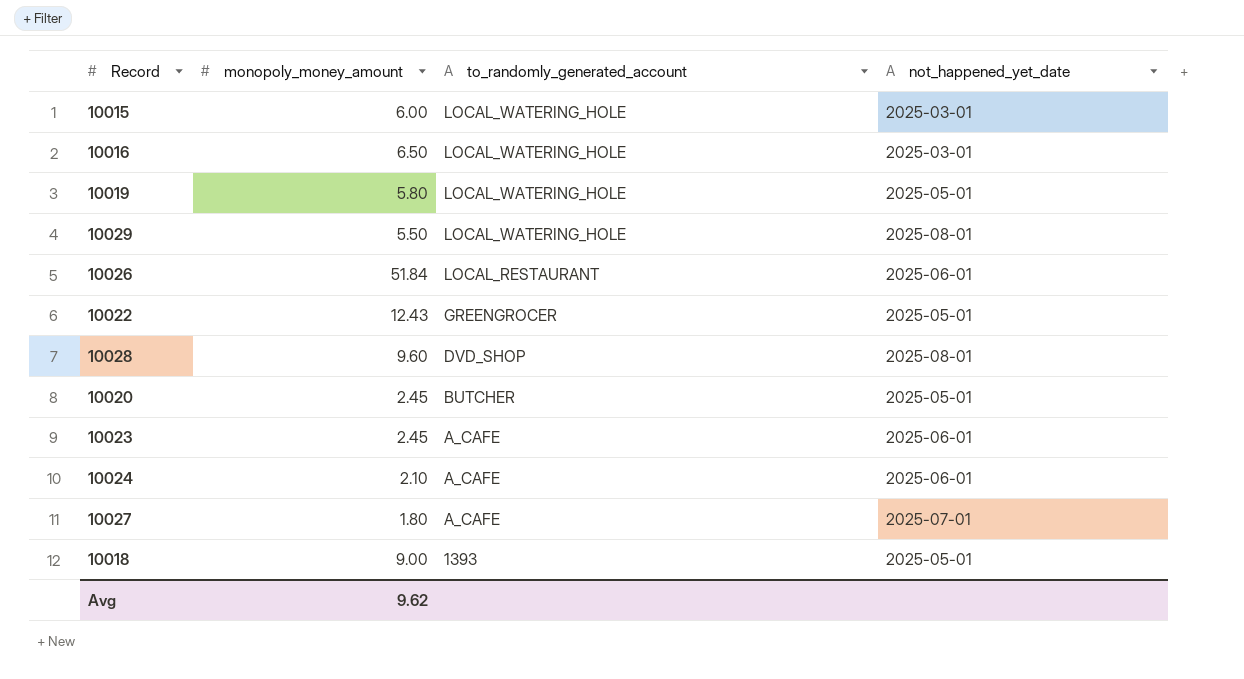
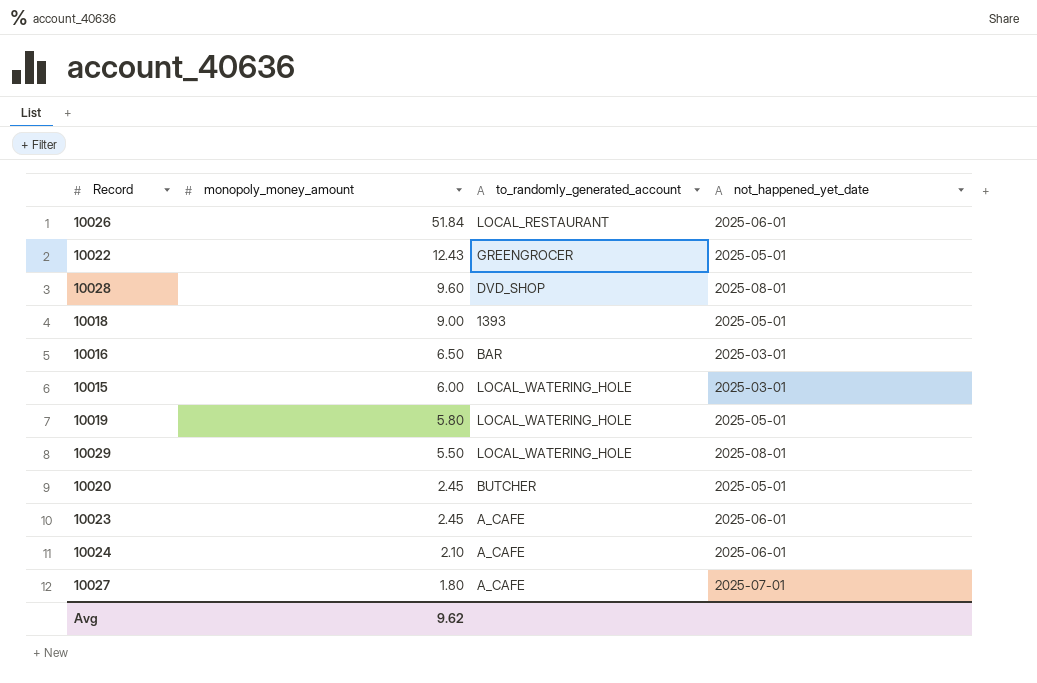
row order: to_randomly_generated_account descending -> monopoly_money_amount descending
10016 | to_randomly_generated_account: LOCAL_WATERING_HOLE -> BAR

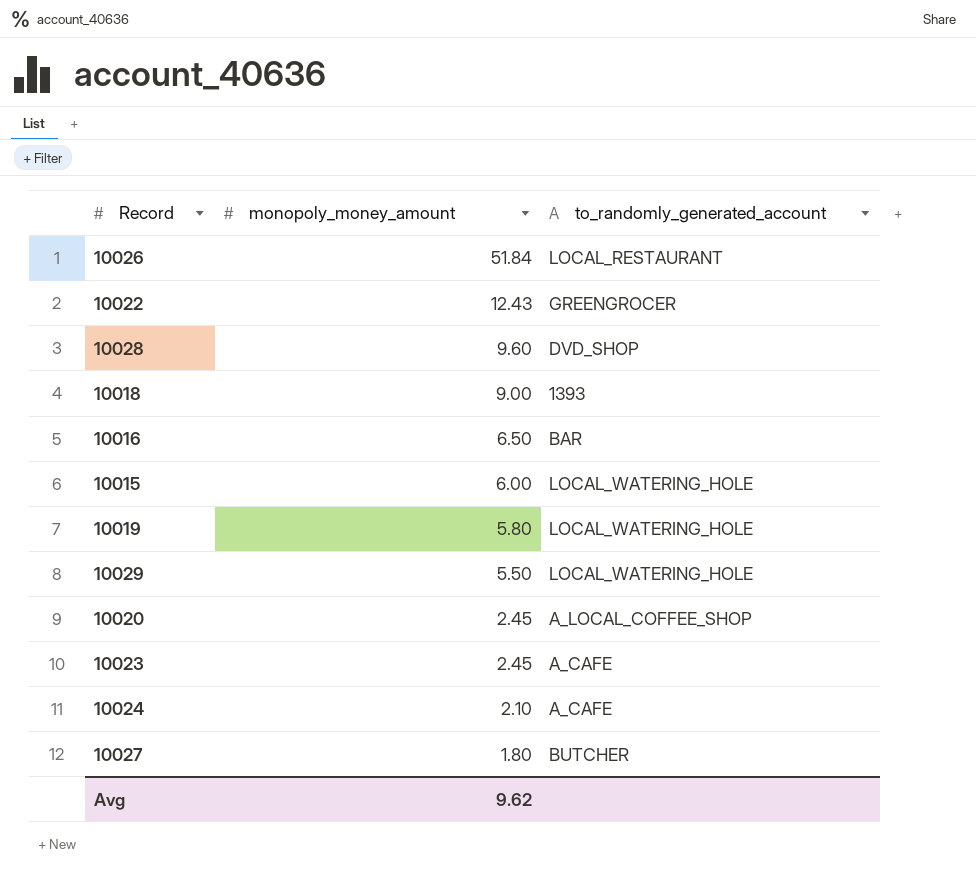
column not_happened_yet_date | position: 4 -> none
10020 | to_randomly_generated_account: BUTCHER -> A_LOCAL_COFFEE_SHOP
10027 | to_randomly_generated_account: A_CAFE -> BUTCHER

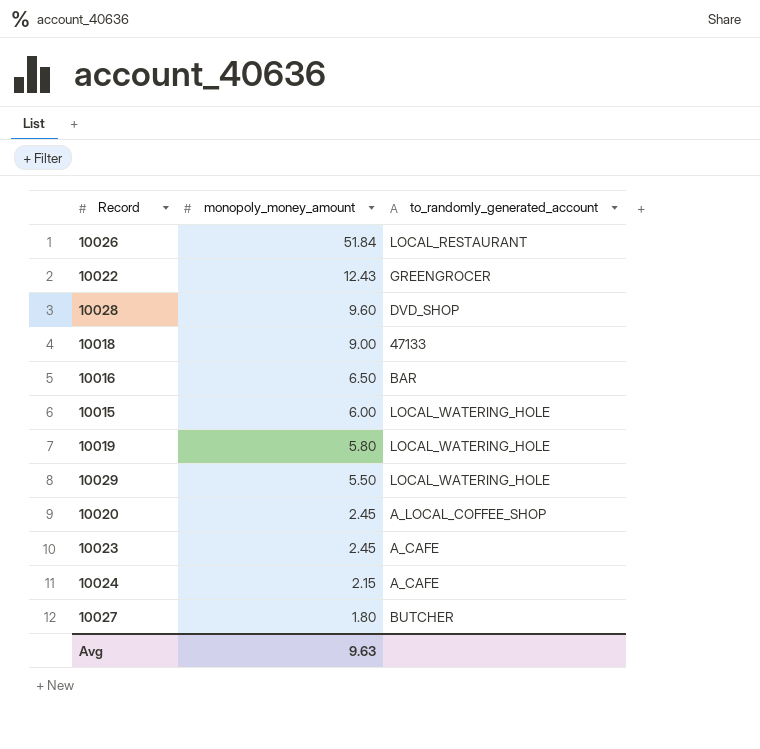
10018 | to_randomly_generated_account: 1393 -> 47133
10024 | monopoly_money_amount: 2.10 -> 2.15
Avg | monopoly_money_amount: 9.62 -> 9.63

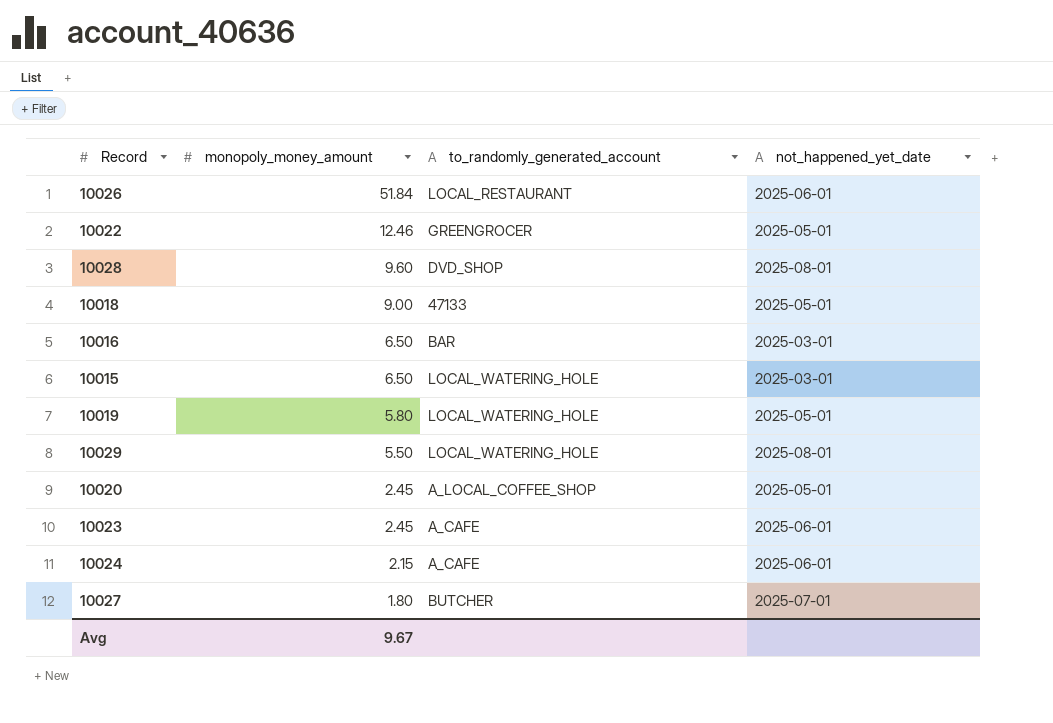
column not_happened_yet_date | position: none -> 4
10022 | monopoly_money_amount: 12.43 -> 12.46
10015 | monopoly_money_amount: 6.00 -> 6.50
Avg | monopoly_money_amount: 9.63 -> 9.67

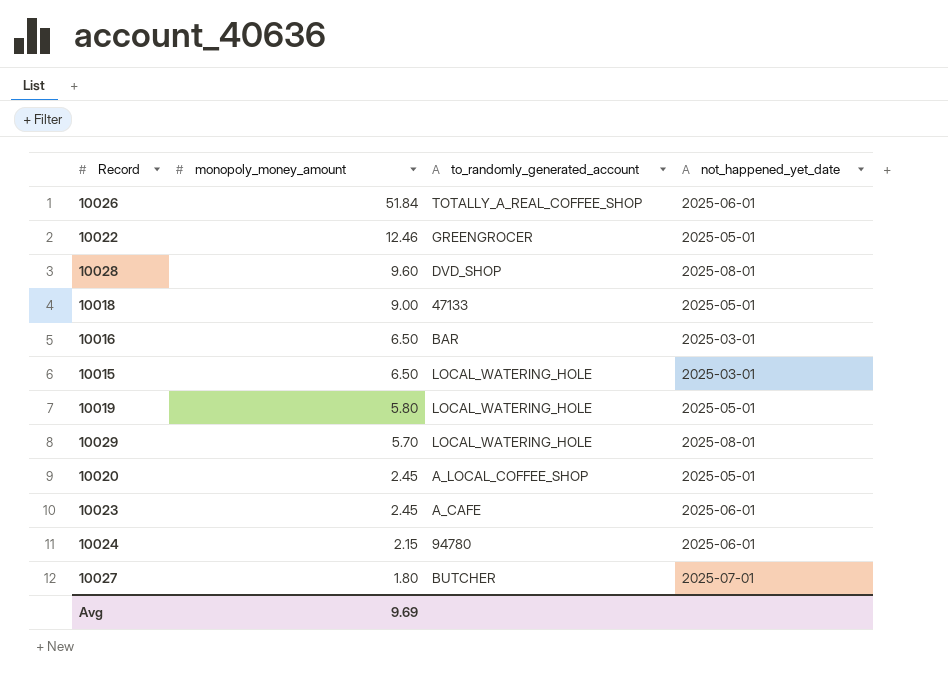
10026 | to_randomly_generated_account: LOCAL_RESTAURANT -> TOTALLY_A_REAL_COFFEE_SHOP
10029 | monopoly_money_amount: 5.50 -> 5.70
10024 | to_randomly_generated_account: A_CAFE -> 94780
Avg | monopoly_money_amount: 9.67 -> 9.69

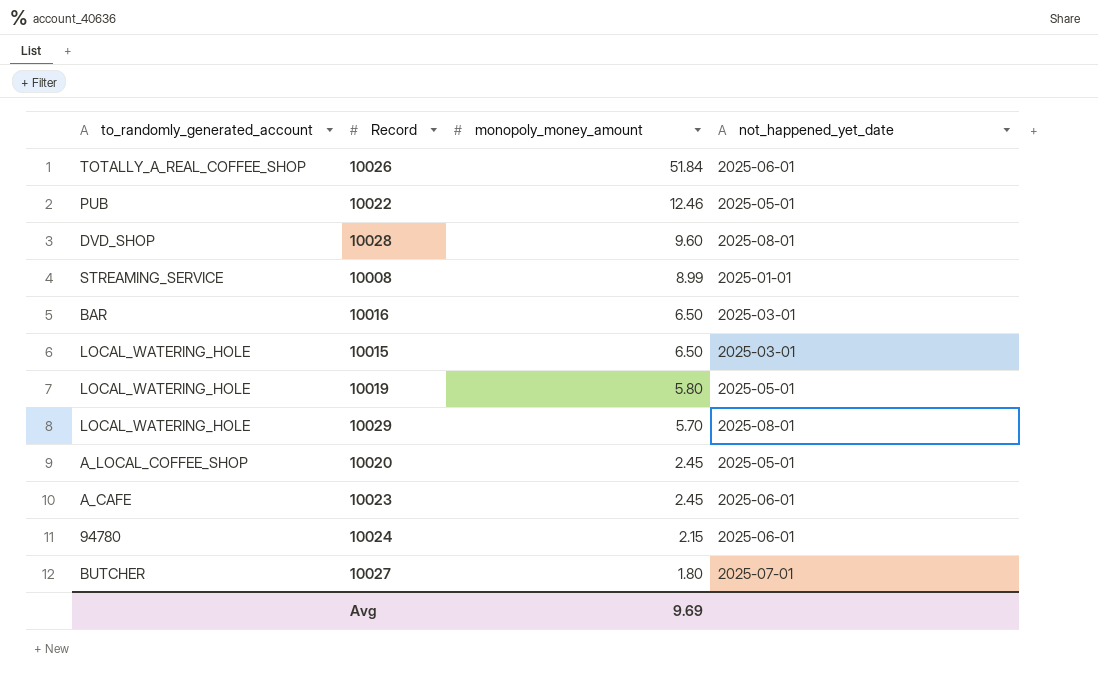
column to_randomly_generated_account | position: 3 -> 1
row 10018: 9.00 | 47133 | 2025-05-01 -> none
10022 | to_randomly_generated_account: GREENGROCER -> PUB
row 10008: none -> STREAMING_SERVICE | 8.99 | 2025-01-01

